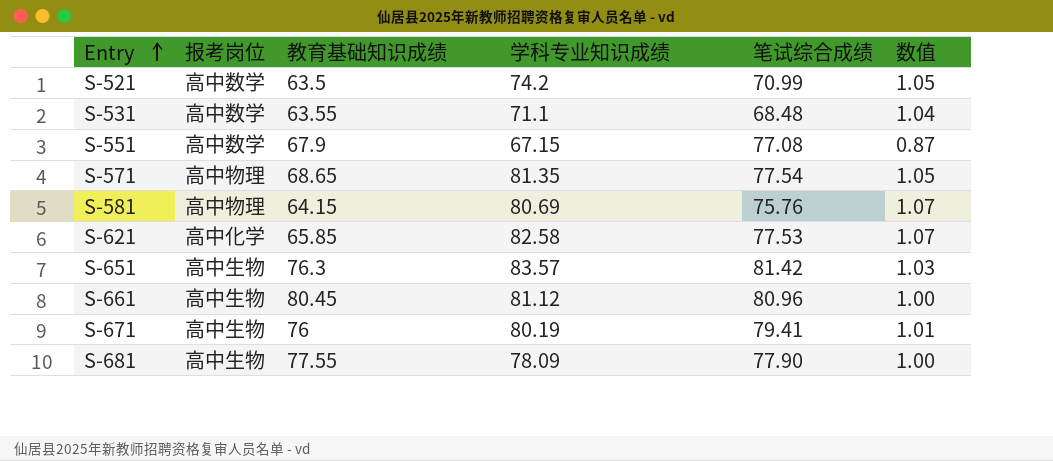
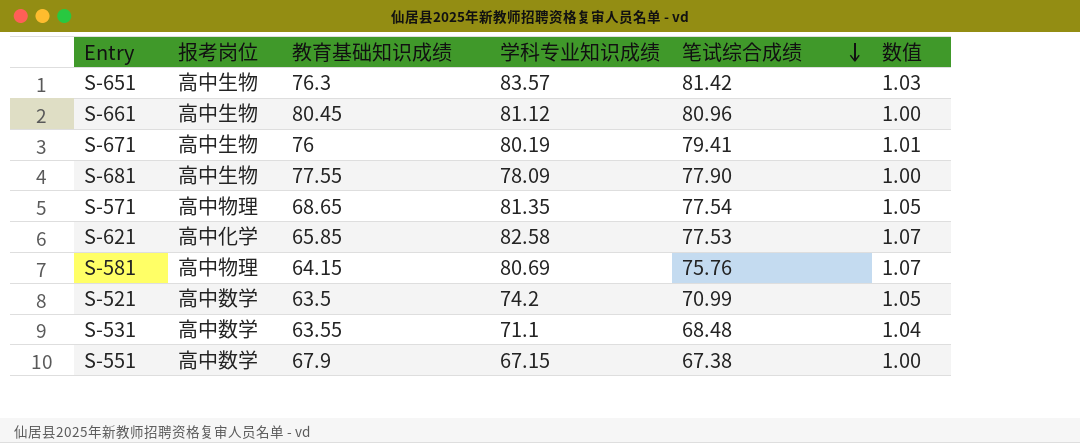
row order: Entry ascending -> 笔试综合成绩 descending
S-551 | 笔试综合成绩: 77.08 -> 67.38
S-551 | 数值: 0.87 -> 1.00

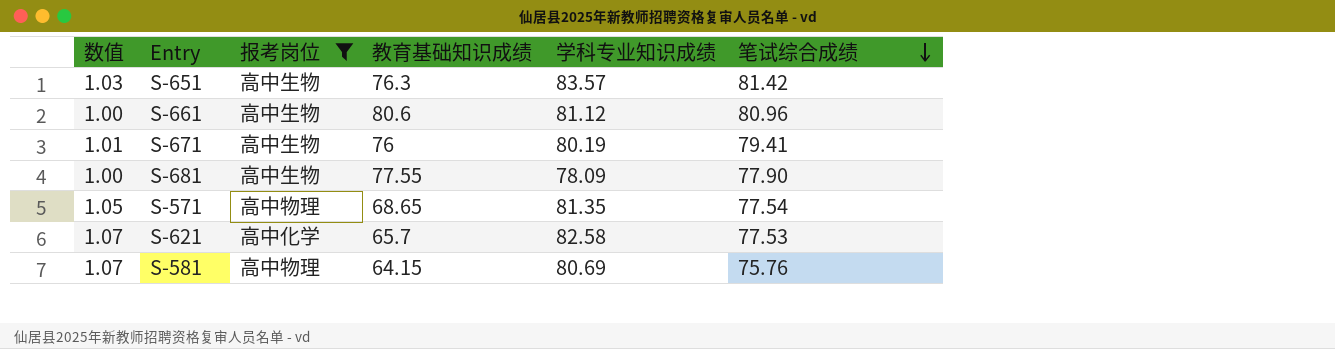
filter: none -> 报考岗位 != 高中数学
column 数值 | position: 6 -> 1
S-661 | 教育基础知识成绩: 80.45 -> 80.6
S-621 | 教育基础知识成绩: 65.85 -> 65.7

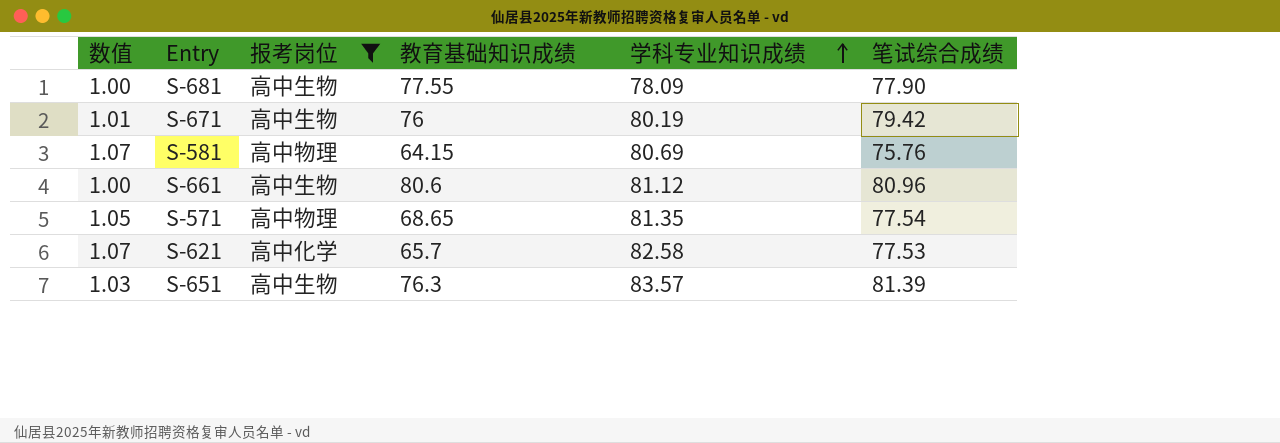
row order: 笔试综合成绩 descending -> 学科专业知识成绩 ascending
S-671 | 笔试综合成绩: 79.41 -> 79.42
S-651 | 笔试综合成绩: 81.42 -> 81.39

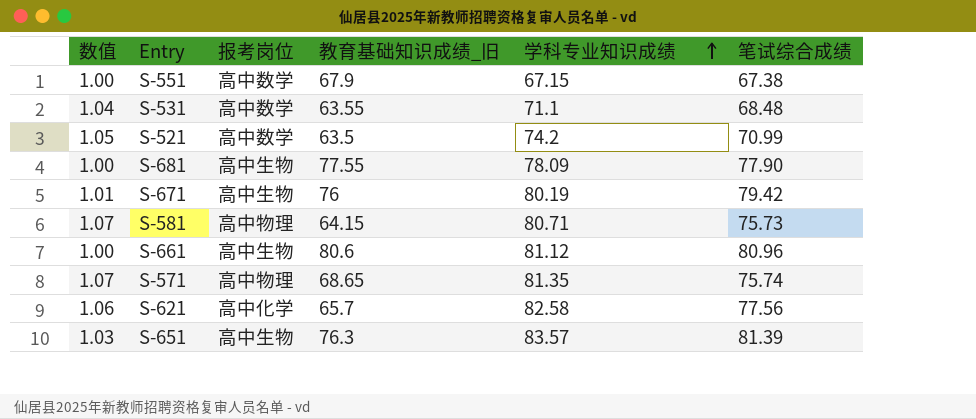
filter: 报考岗位 != 高中数学 -> none
column name: 教育基础知识成绩 -> 教育基础知识成绩_旧
S-581 | 学科专业知识成绩: 80.69 -> 80.71
S-581 | 笔试综合成绩: 75.76 -> 75.73
S-571 | 数值: 1.05 -> 1.07
S-571 | 笔试综合成绩: 77.54 -> 75.74
S-621 | 数值: 1.07 -> 1.06
S-621 | 笔试综合成绩: 77.53 -> 77.56

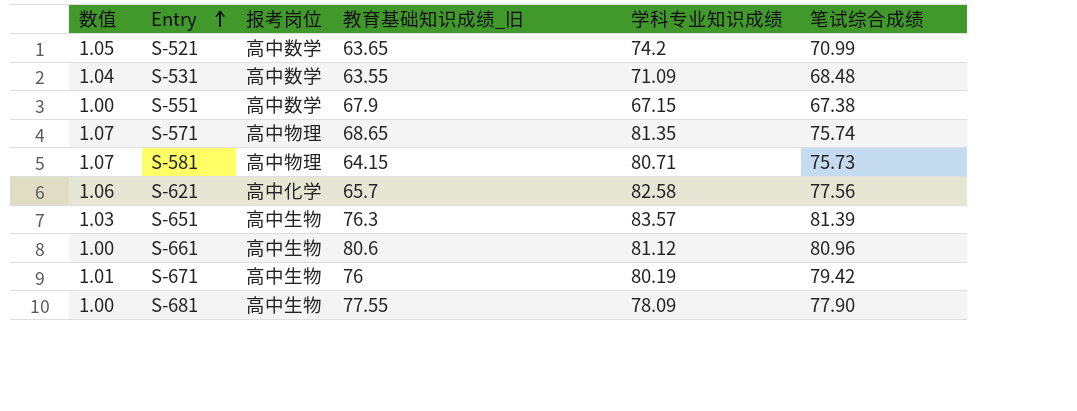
row order: 学科专业知识成绩 ascending -> Entry ascending
S-521 | 教育基础知识成绩_旧: 63.5 -> 63.65
S-531 | 学科专业知识成绩: 71.1 -> 71.09

